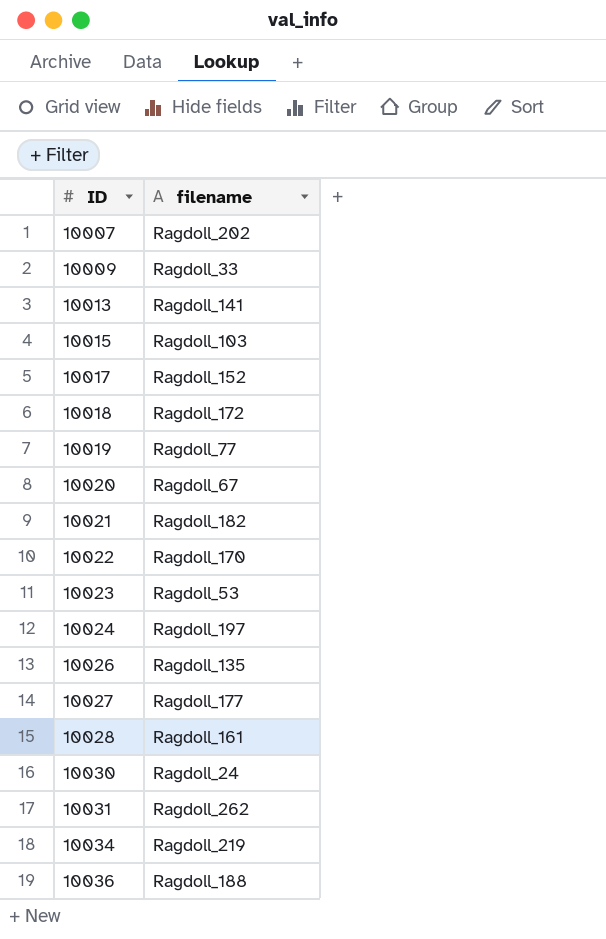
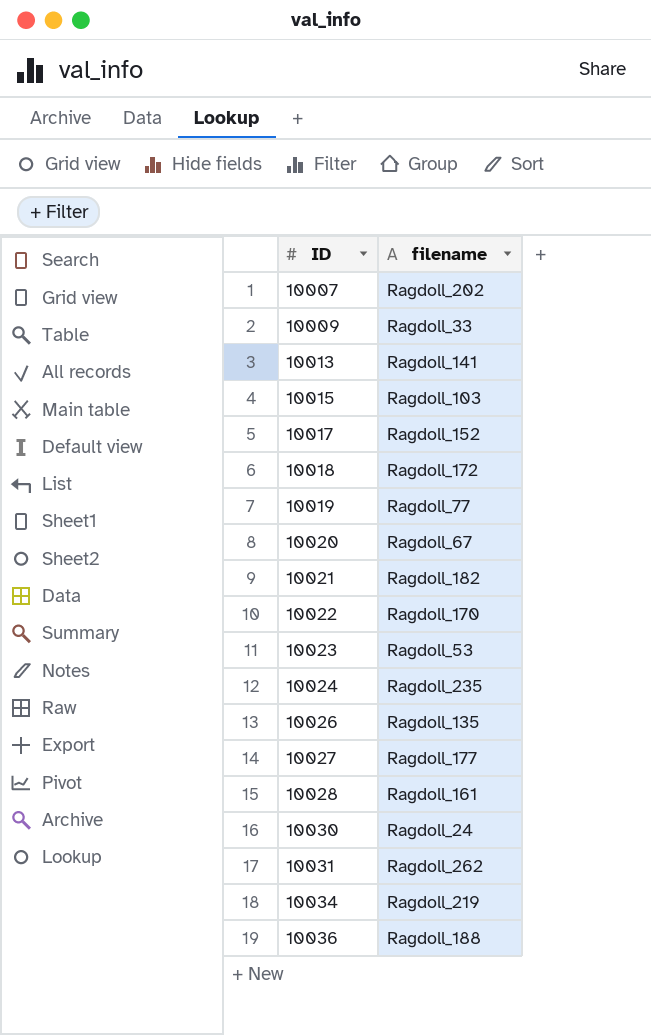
10024 | filename: Ragdoll_197 -> Ragdoll_235

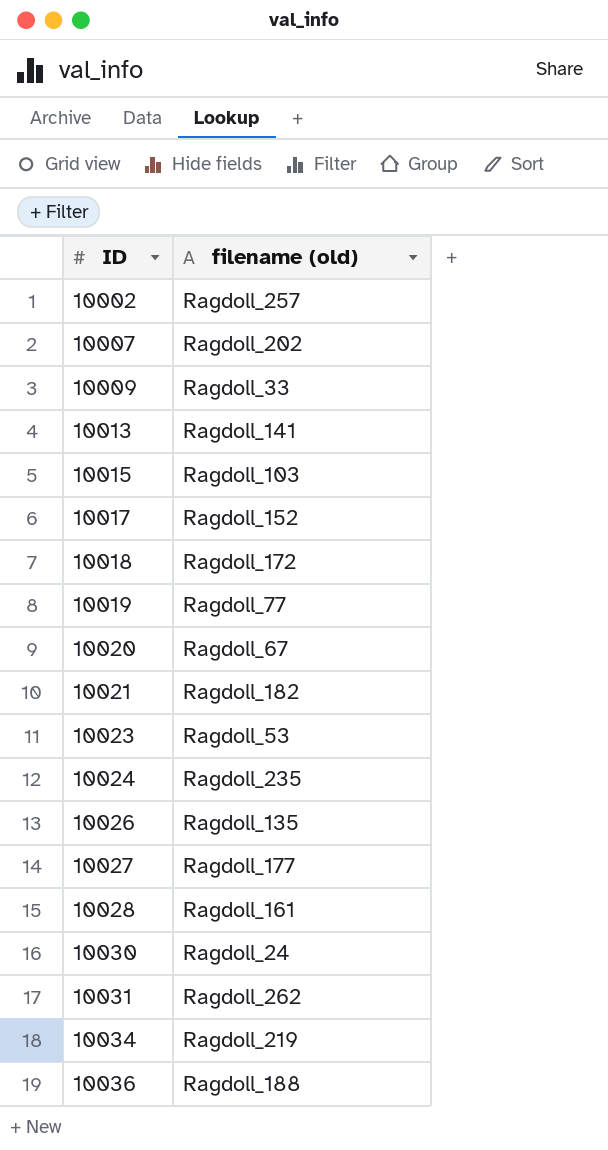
column name: filename -> filename (old)
row 10022: Ragdoll_170 -> none
row 10002: none -> Ragdoll_257

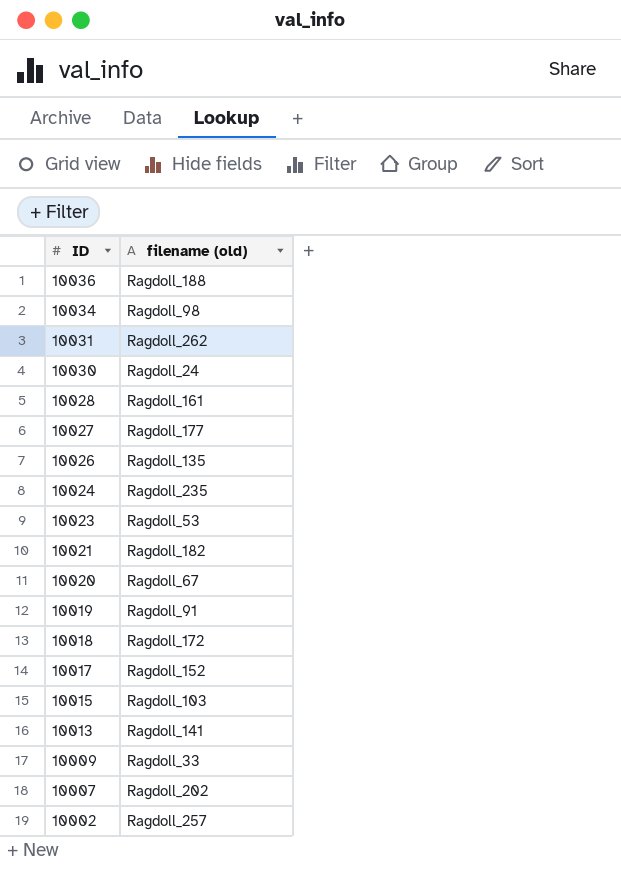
row order: ID ascending -> ID descending
10034 | filename (old): Ragdoll_219 -> Ragdoll_98
10019 | filename (old): Ragdoll_77 -> Ragdoll_91

